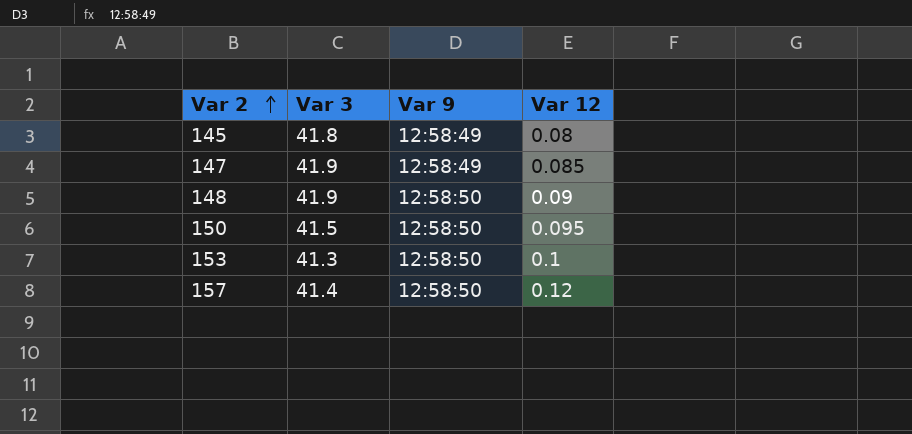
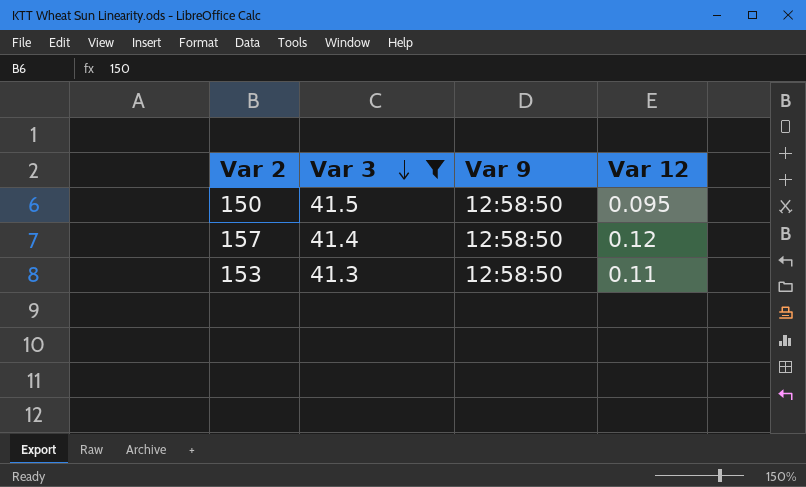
filter: none -> Var 3 <= 41.5
row order: Var 2 ascending -> Var 3 descending
153 | Var 12: 0.1 -> 0.11

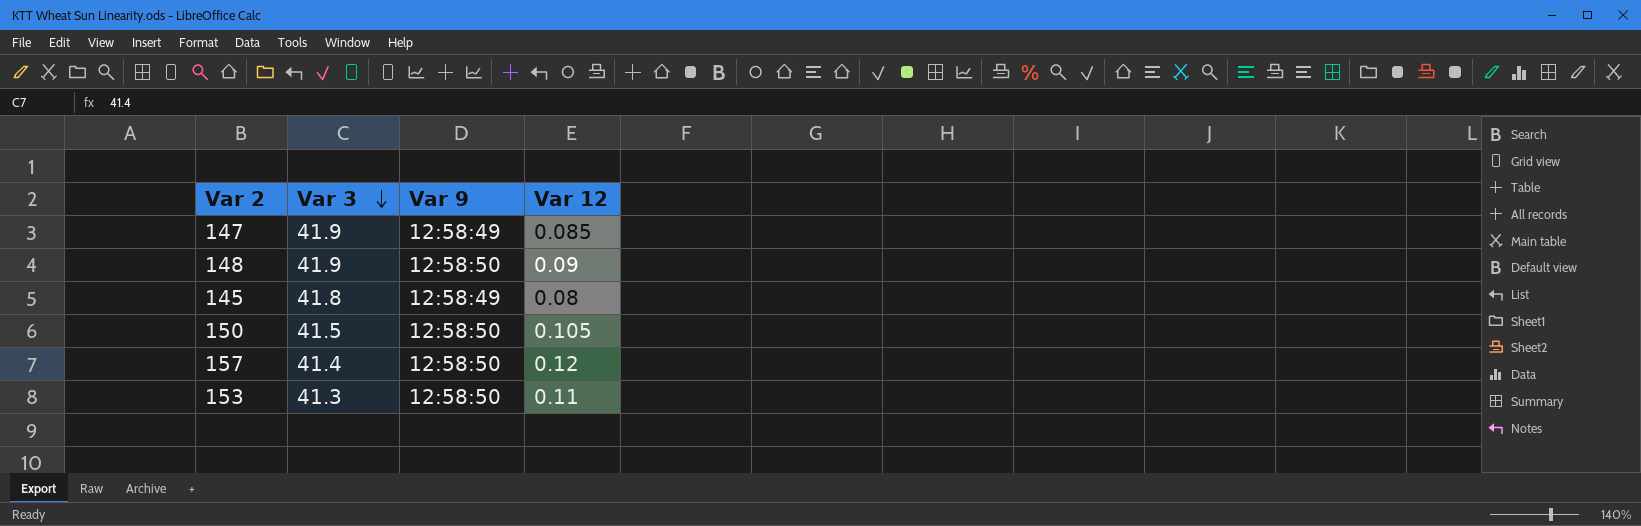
filter: Var 3 <= 41.5 -> none
150 | Var 12: 0.095 -> 0.105

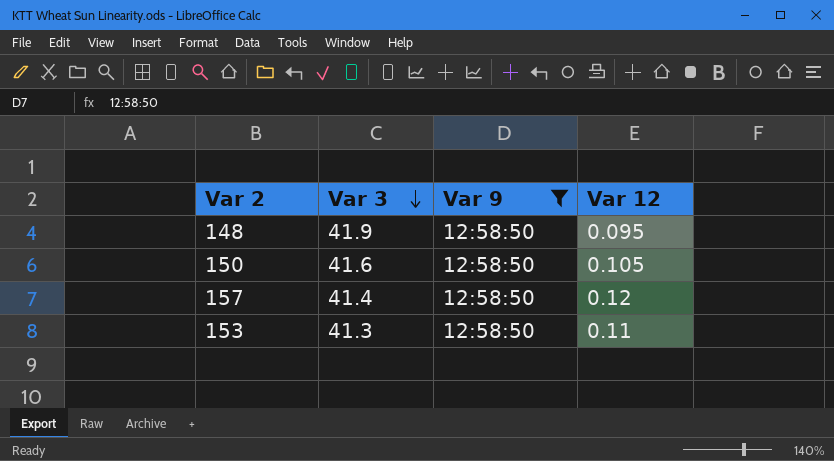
filter: none -> Var 9 = 12:58:50
148 | Var 12: 0.09 -> 0.095
150 | Var 3: 41.5 -> 41.6

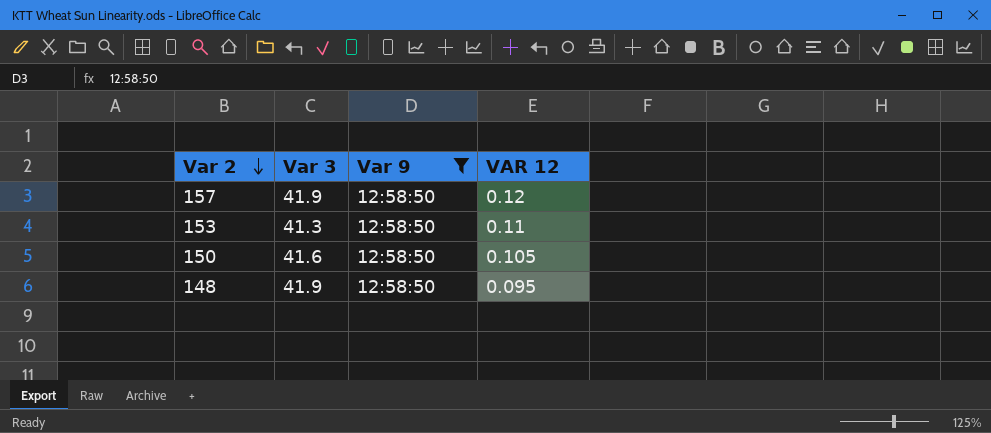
row order: Var 3 descending -> Var 2 descending
column name: Var 12 -> VAR 12
157 | Var 3: 41.4 -> 41.9

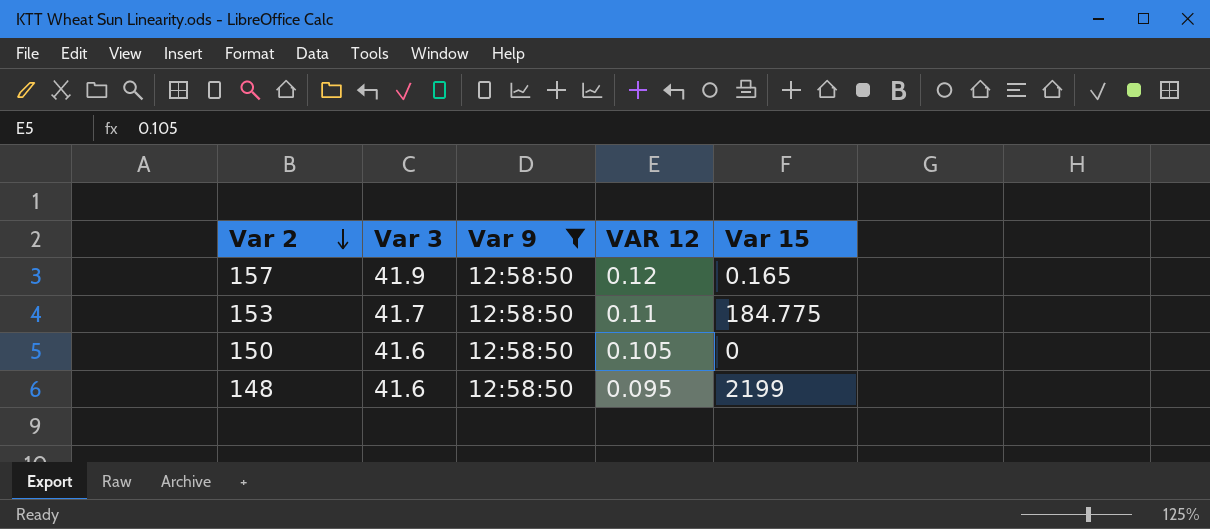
column Var 15 | position: none -> 5
153 | Var 3: 41.3 -> 41.7
148 | Var 3: 41.9 -> 41.6

